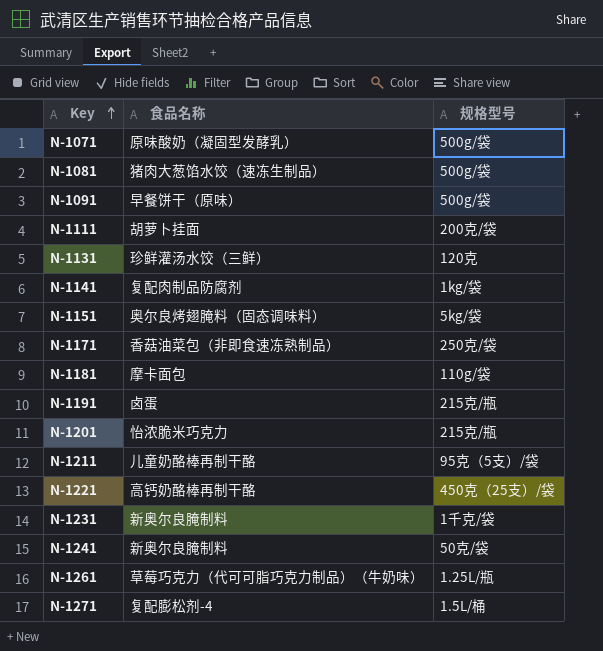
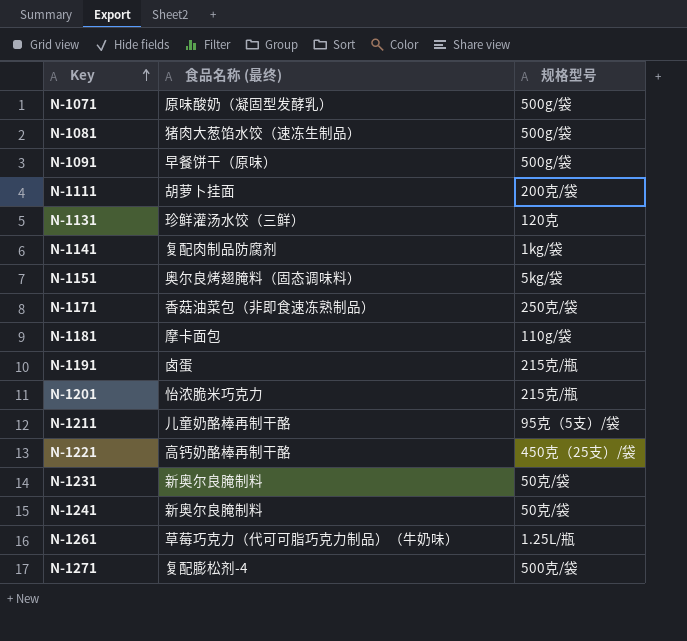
column name: 食品名称 -> 食品名称 (最终)
N-1231 | 规格型号: 1千克/袋 -> 50克/袋
N-1271 | 规格型号: 1.5L/桶 -> 500克/袋

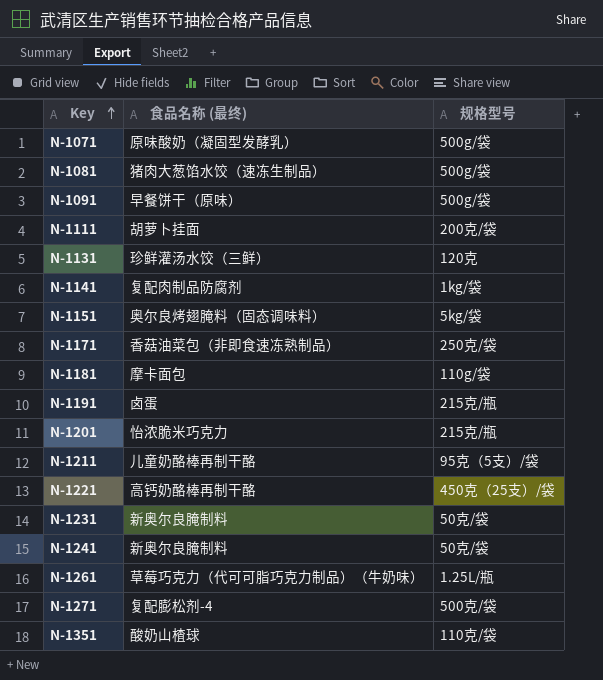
row N-1351: none -> 酸奶山楂球 | 110克/袋

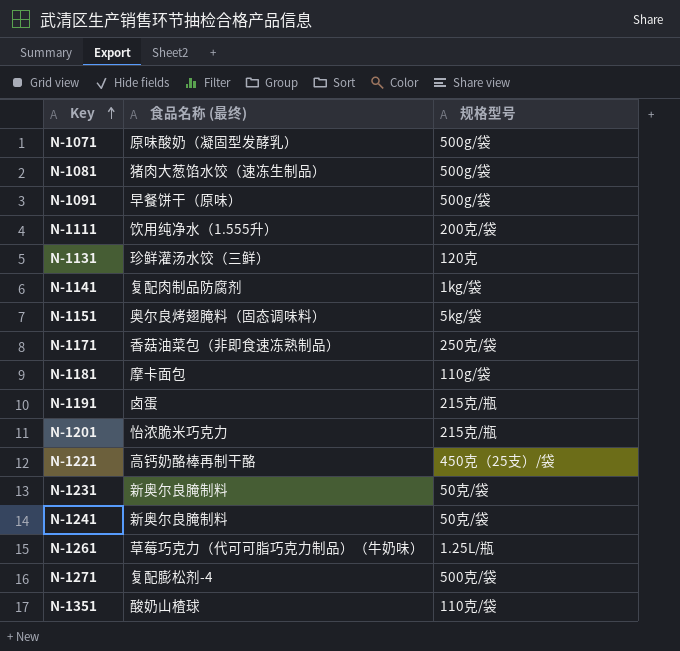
row N-1211: 儿童奶酪棒再制干酪 | 95克（5支）/袋 -> none
N-1111 | 食品名称 (最终): 胡萝卜挂面 -> 饮用纯净水（1.555升）

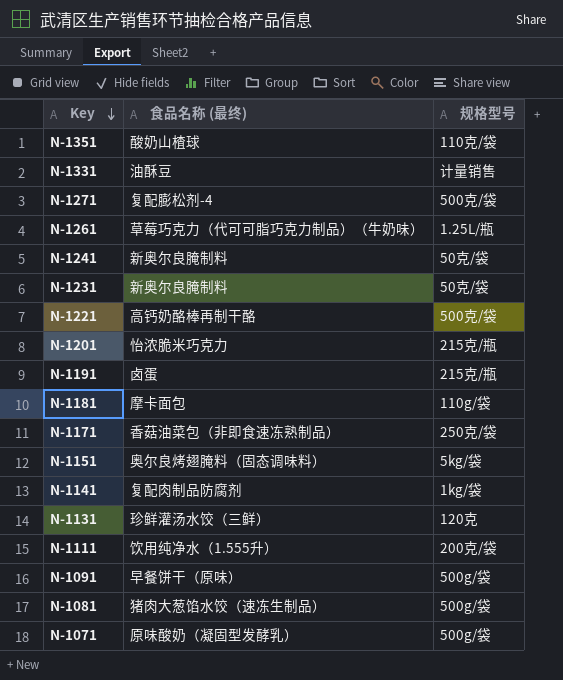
row order: Key ascending -> Key descending
row N-1331: none -> 油酥豆 | 计量销售
N-1221 | 规格型号: 450克（25支）/袋 -> 500克/袋

